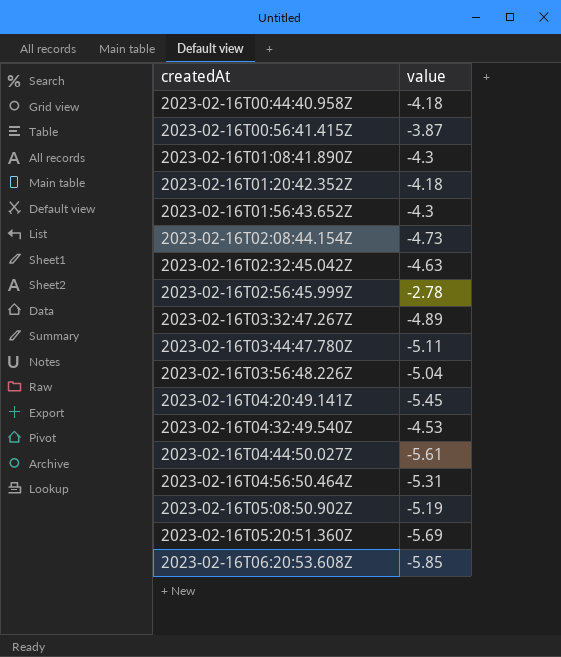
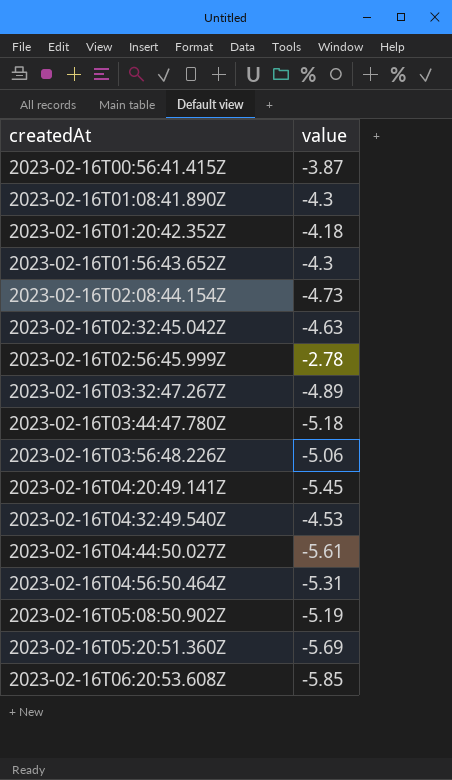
row 2023-02-16T00:44:40.958Z: -4.18 -> none
2023-02-16T03:44:47.780Z | value: -5.11 -> -5.18
2023-02-16T03:56:48.226Z | value: -5.04 -> -5.06

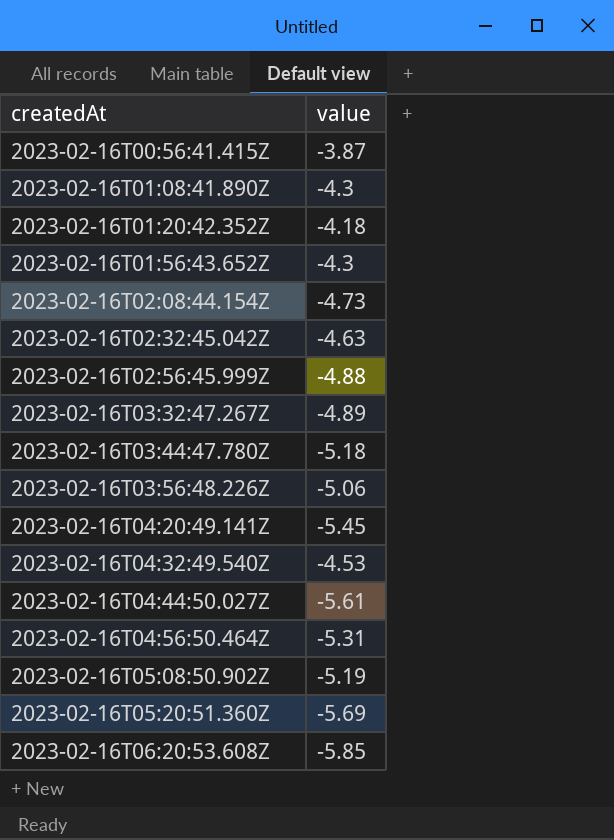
2023-02-16T02:56:45.999Z | value: -2.78 -> -4.88

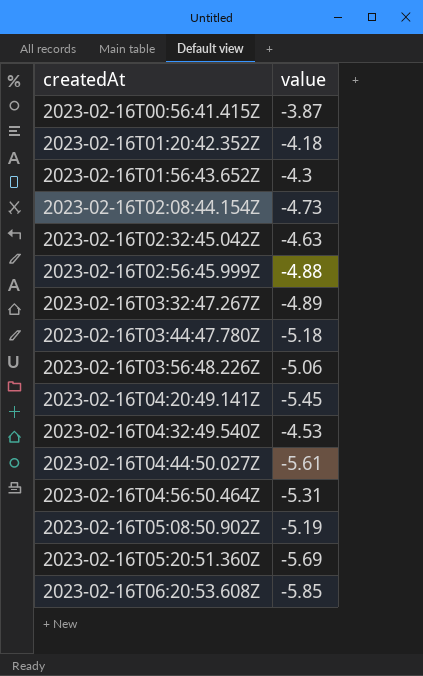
row 2023-02-16T01:08:41.890Z: -4.3 -> none

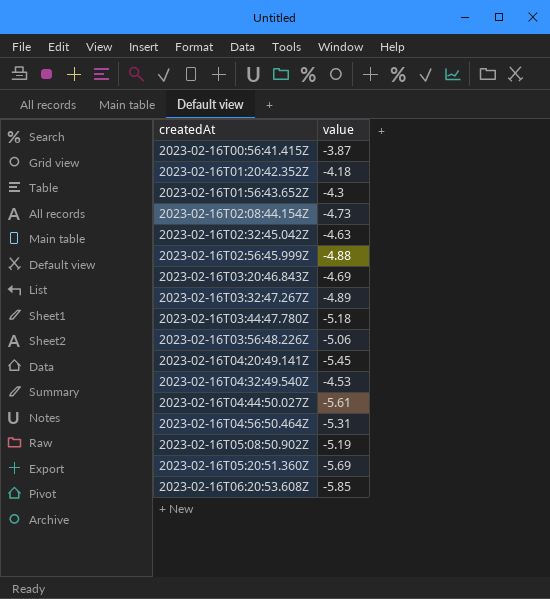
row 2023-02-16T03:20:46.843Z: none -> -4.69

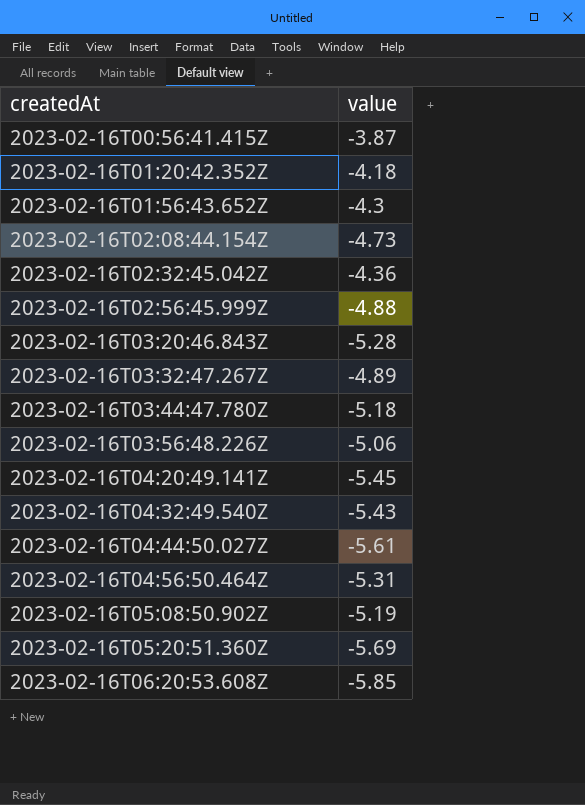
2023-02-16T02:32:45.042Z | value: -4.63 -> -4.36
2023-02-16T03:20:46.843Z | value: -4.69 -> -5.28
2023-02-16T04:32:49.540Z | value: -4.53 -> -5.43

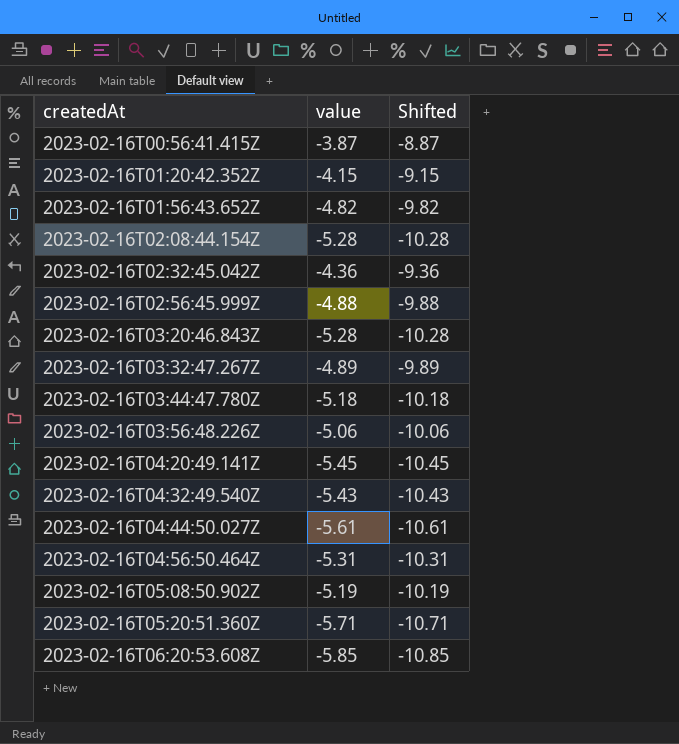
column Shifted | formula: none -> [value] - 5
2023-02-16T01:20:42.352Z | value: -4.18 -> -4.15
2023-02-16T01:56:43.652Z | value: -4.3 -> -4.82
2023-02-16T02:08:44.154Z | value: -4.73 -> -5.28
2023-02-16T05:20:51.360Z | value: -5.69 -> -5.71

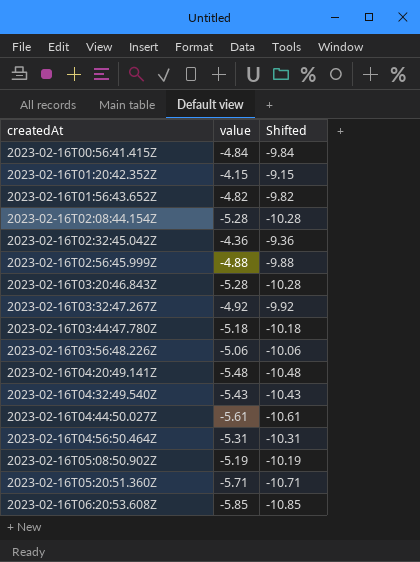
2023-02-16T00:56:41.415Z | value: -3.87 -> -4.84
2023-02-16T00:56:41.415Z | Shifted: -8.87 -> -9.84
2023-02-16T03:32:47.267Z | value: -4.89 -> -4.92
2023-02-16T03:32:47.267Z | Shifted: -9.89 -> -9.92
2023-02-16T04:20:49.141Z | value: -5.45 -> -5.48
2023-02-16T04:20:49.141Z | Shifted: -10.45 -> -10.48

